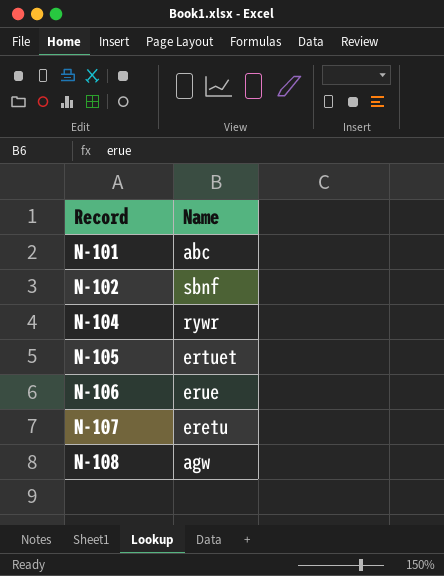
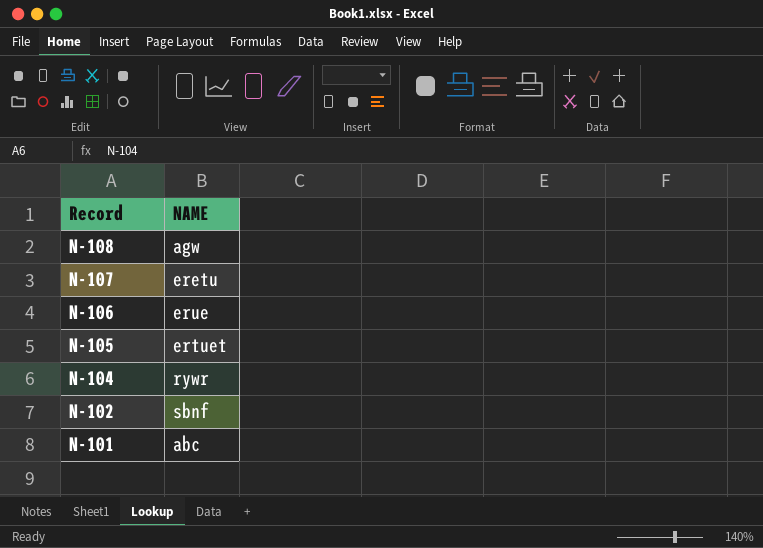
row order: Record ascending -> Record descending
column name: Name -> NAME

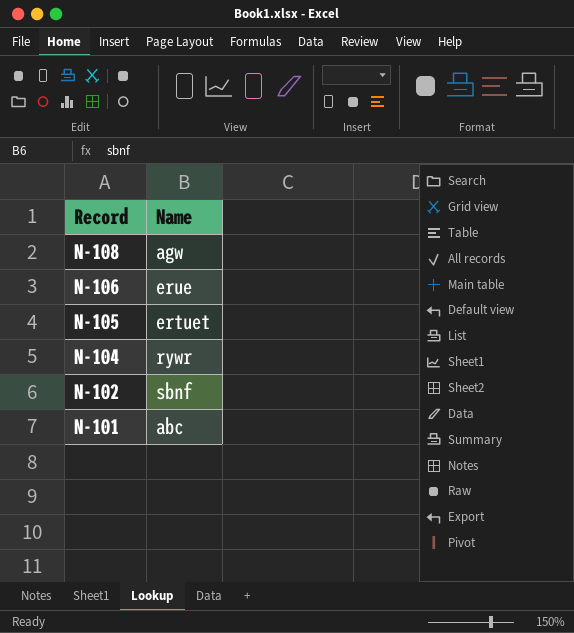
column name: NAME -> Name
row N-107: eretu -> none

